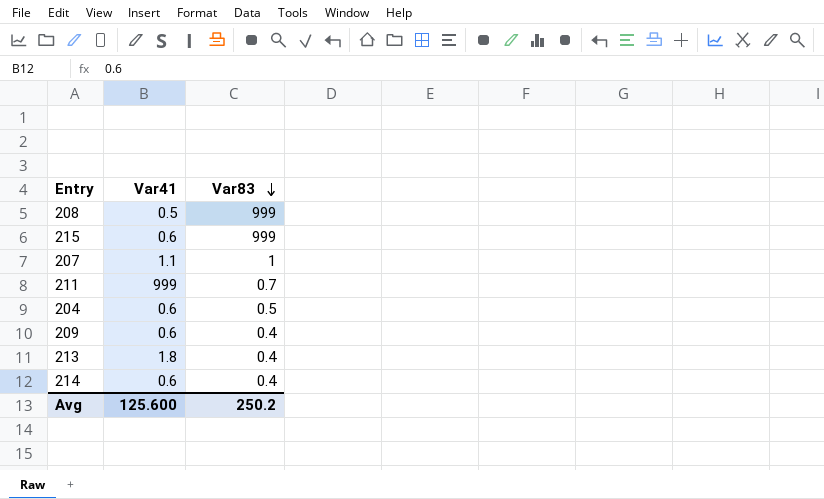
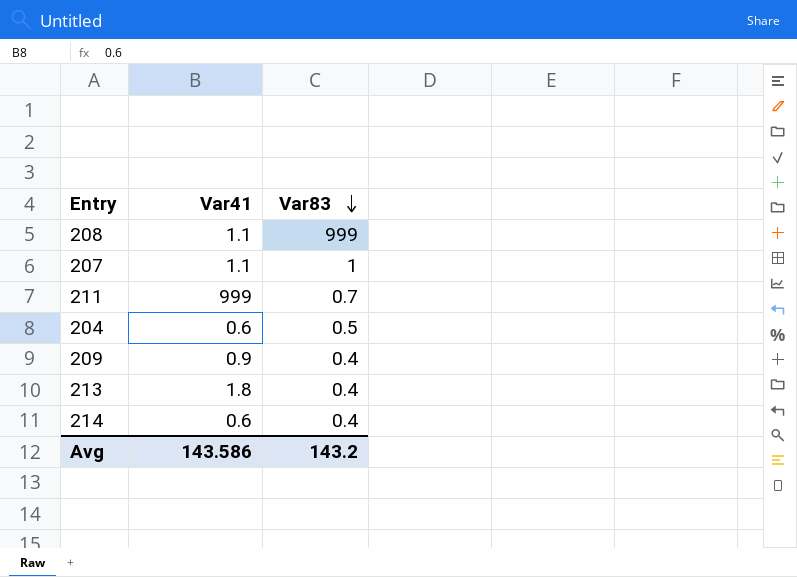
row 215: 0.6 | 999 -> none
208 | Var41: 0.5 -> 1.1
209 | Var41: 0.6 -> 0.9
Avg | Var41: 125.600 -> 143.586
Avg | Var83: 250.2 -> 143.2

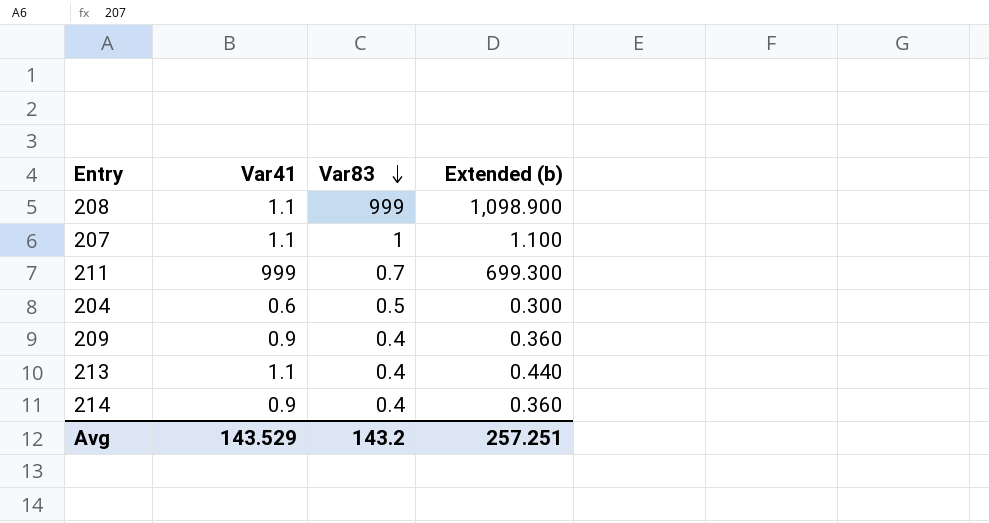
column Extended (b) | formula: none -> [Var41] * [Var83]
213 | Var41: 1.8 -> 1.1
214 | Var41: 0.6 -> 0.9
Avg | Var41: 143.586 -> 143.529

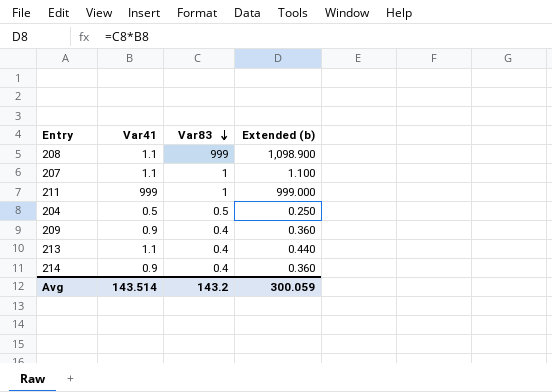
211 | Var83: 0.7 -> 1
211 | Extended (b): 699.300 -> 999.000
204 | Var41: 0.6 -> 0.5
204 | Extended (b): 0.300 -> 0.250
Avg | Var41: 143.529 -> 143.514
Avg | Extended (b): 257.251 -> 300.059

